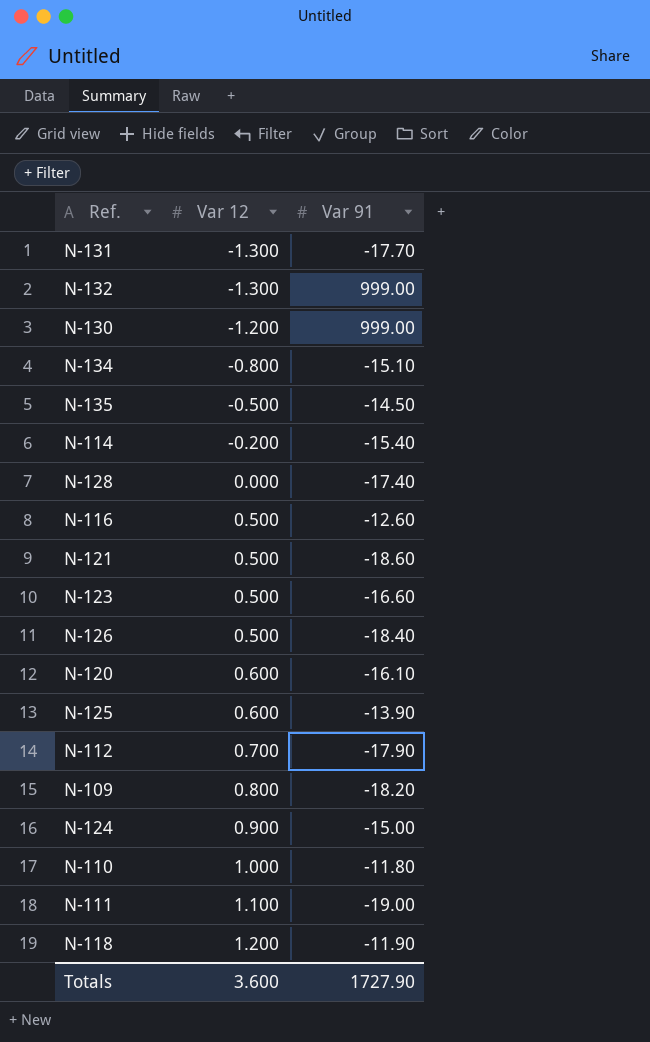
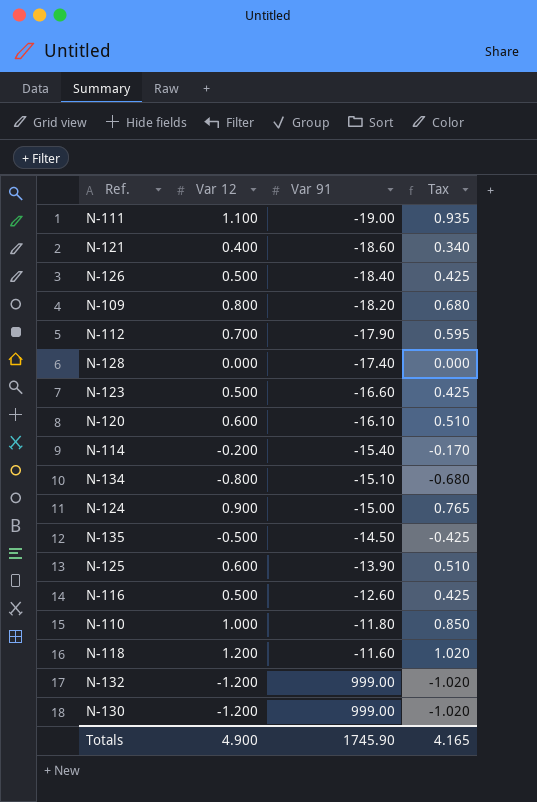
row order: Var 12 ascending -> Var 91 ascending
column Tax | formula: none -> [Var 12] * 0.85
row N-131: -1.300 | -17.70 -> none
N-121 | Var 12: 0.500 -> 0.400
N-118 | Var 91: -11.90 -> -11.60
N-132 | Var 12: -1.300 -> -1.200
Totals | Var 12: 3.600 -> 4.900
Totals | Var 91: 1727.90 -> 1745.90

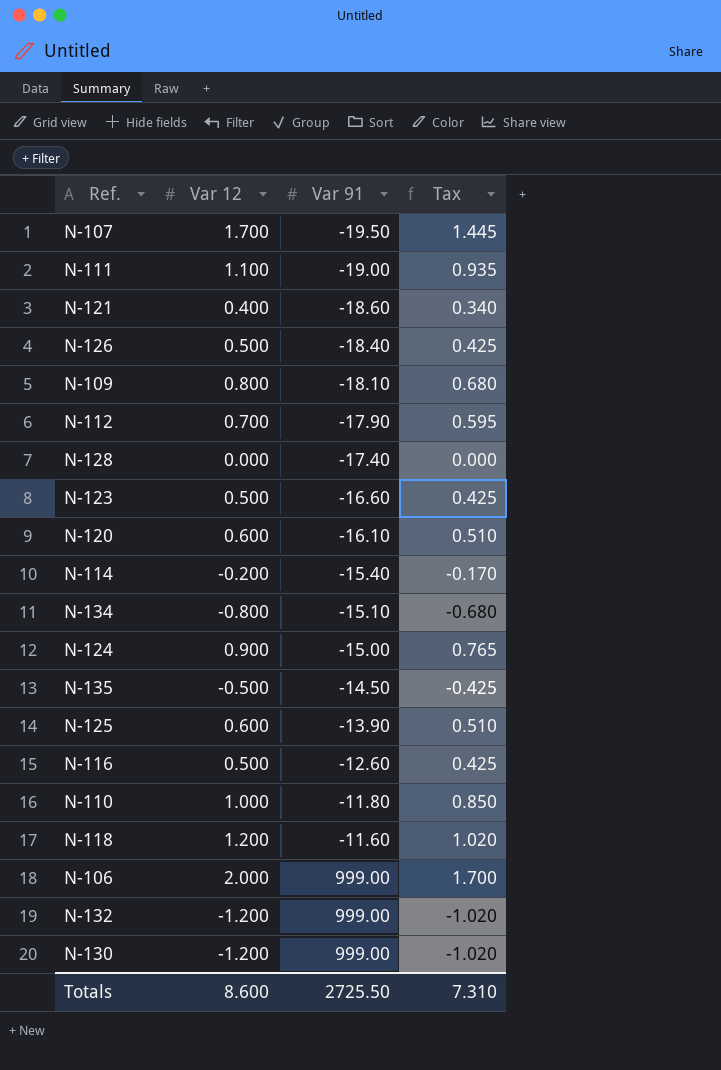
row N-107: none -> 1.700 | -19.50 | 1.445
N-109 | Var 91: -18.20 -> -18.10
row N-106: none -> 2.000 | 999.00 | 1.700
Totals | Var 12: 4.900 -> 8.600
Totals | Var 91: 1745.90 -> 2725.50
Totals | Tax: 4.165 -> 7.310

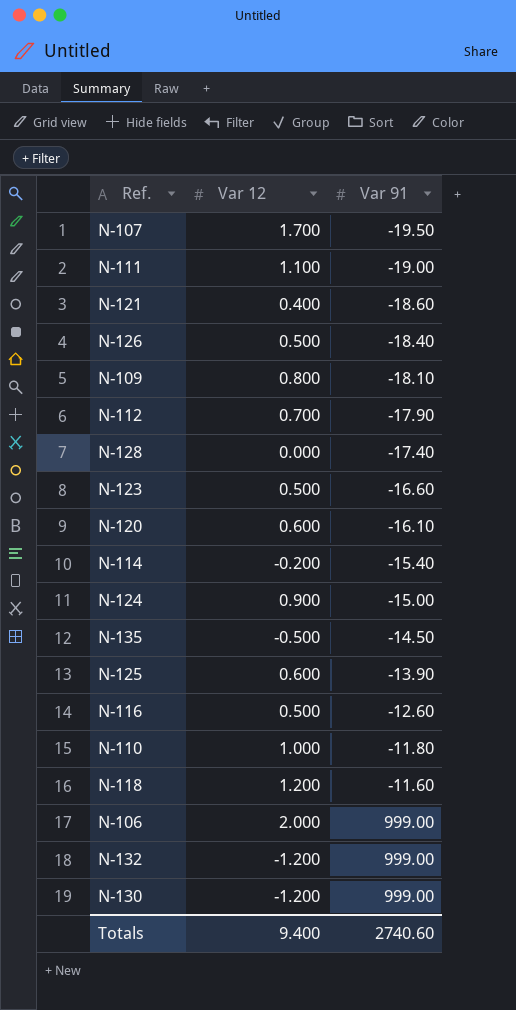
column Tax | formula: [Var 12] * 0.85 -> none
row N-134: -0.800 | -15.10 | -0.680 -> none
Totals | Var 12: 8.600 -> 9.400
Totals | Var 91: 2725.50 -> 2740.60

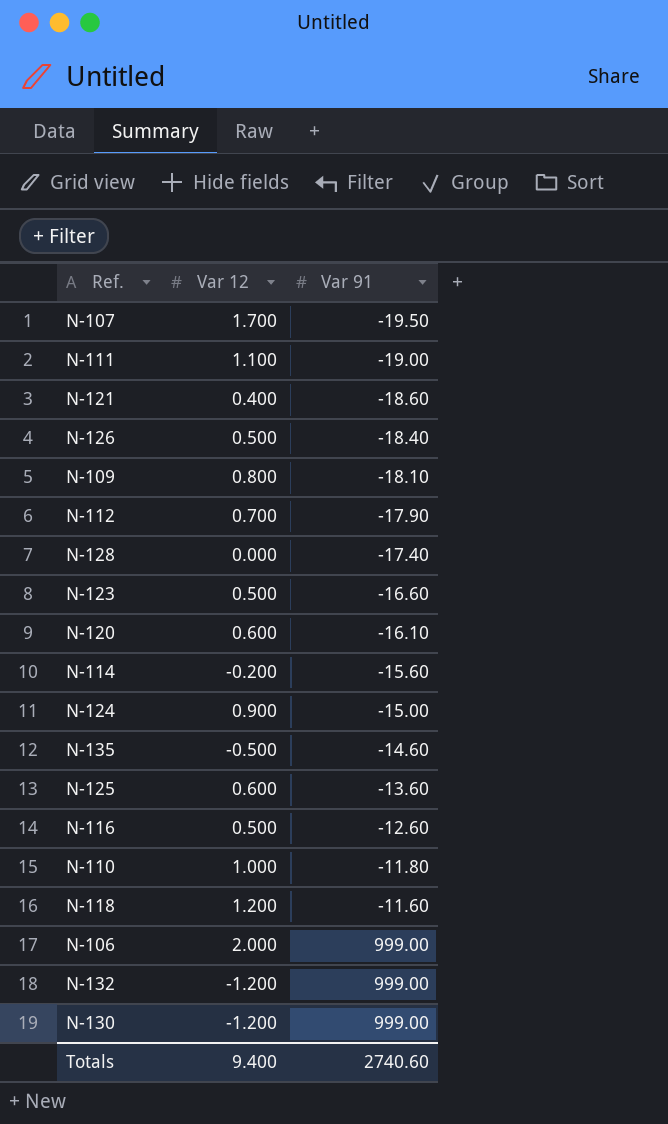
N-114 | Var 91: -15.40 -> -15.60
N-135 | Var 91: -14.50 -> -14.60
N-125 | Var 91: -13.90 -> -13.60

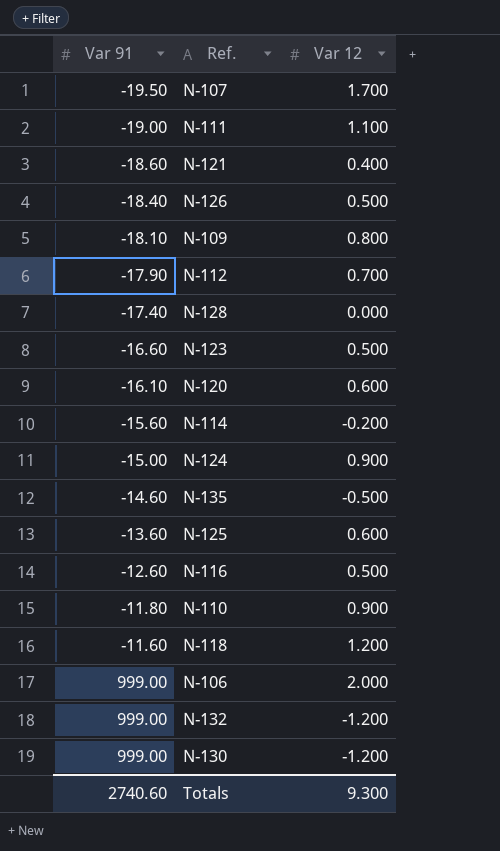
column Var 91 | position: 3 -> 1
N-110 | Var 12: 1.000 -> 0.900
Totals | Var 12: 9.400 -> 9.300

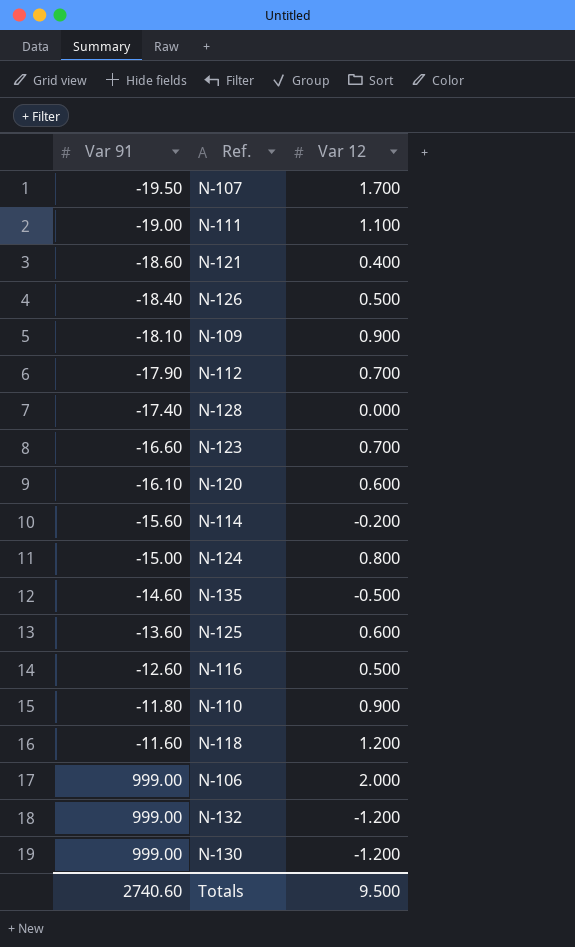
N-109 | Var 12: 0.800 -> 0.900
N-123 | Var 12: 0.500 -> 0.700
N-124 | Var 12: 0.900 -> 0.800
Totals | Var 12: 9.300 -> 9.500

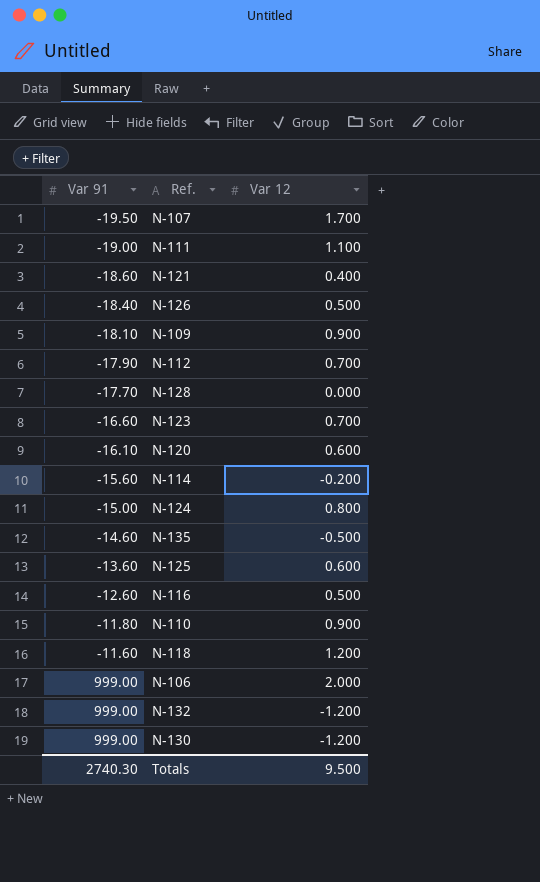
N-128 | Var 91: -17.40 -> -17.70
Totals | Var 91: 2740.60 -> 2740.30

